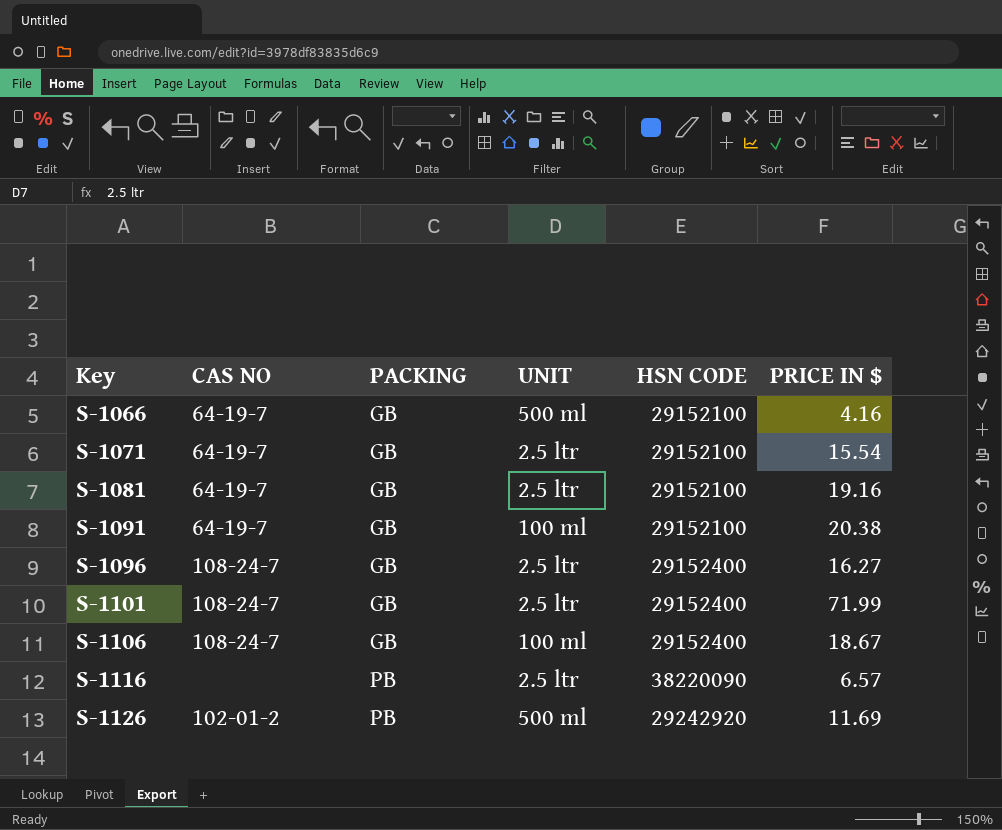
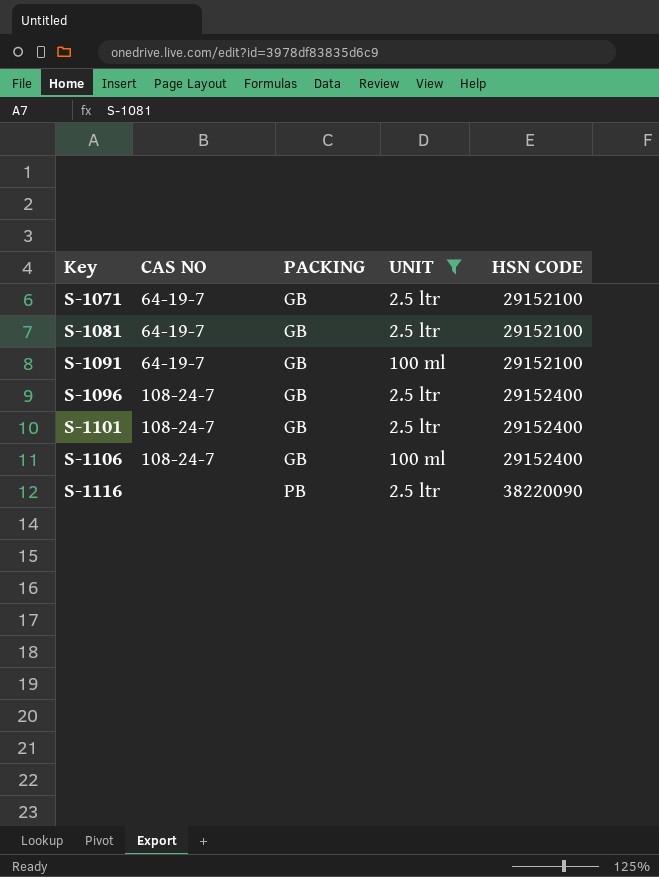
filter: none -> UNIT != 500 ml
column PRICE IN $ | position: 6 -> none

